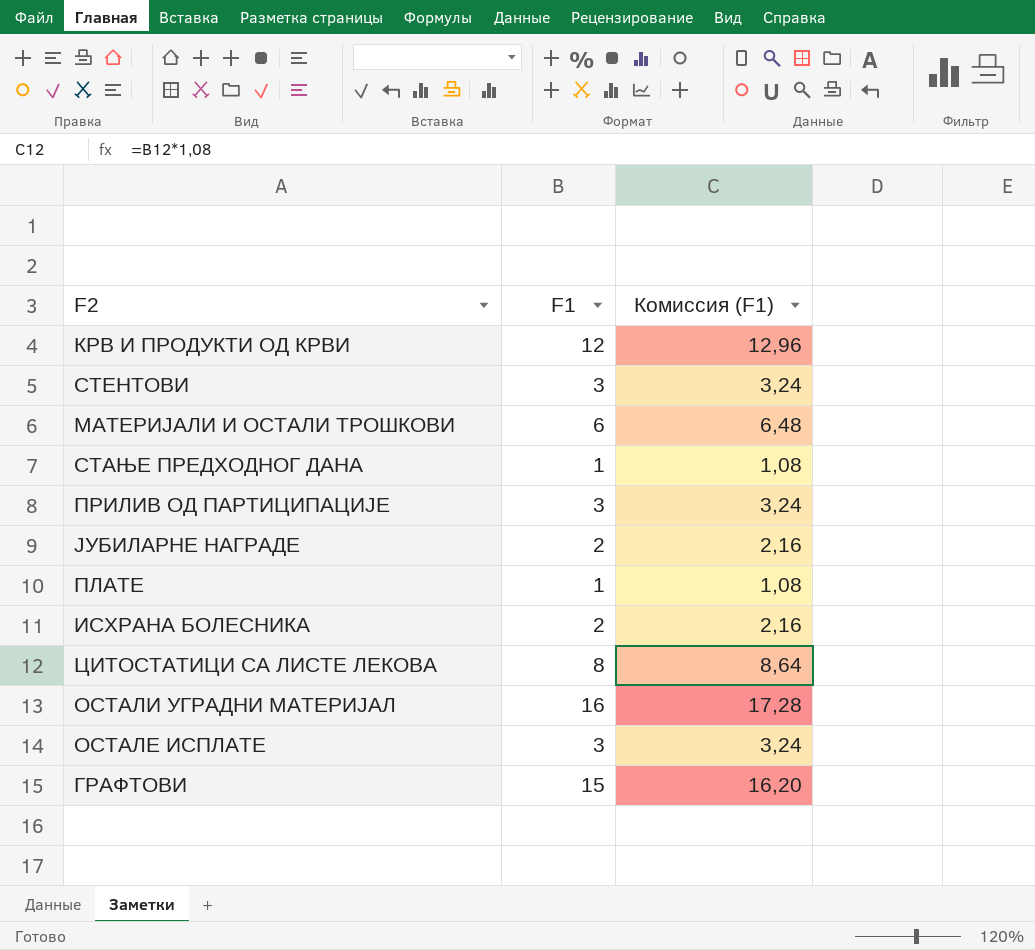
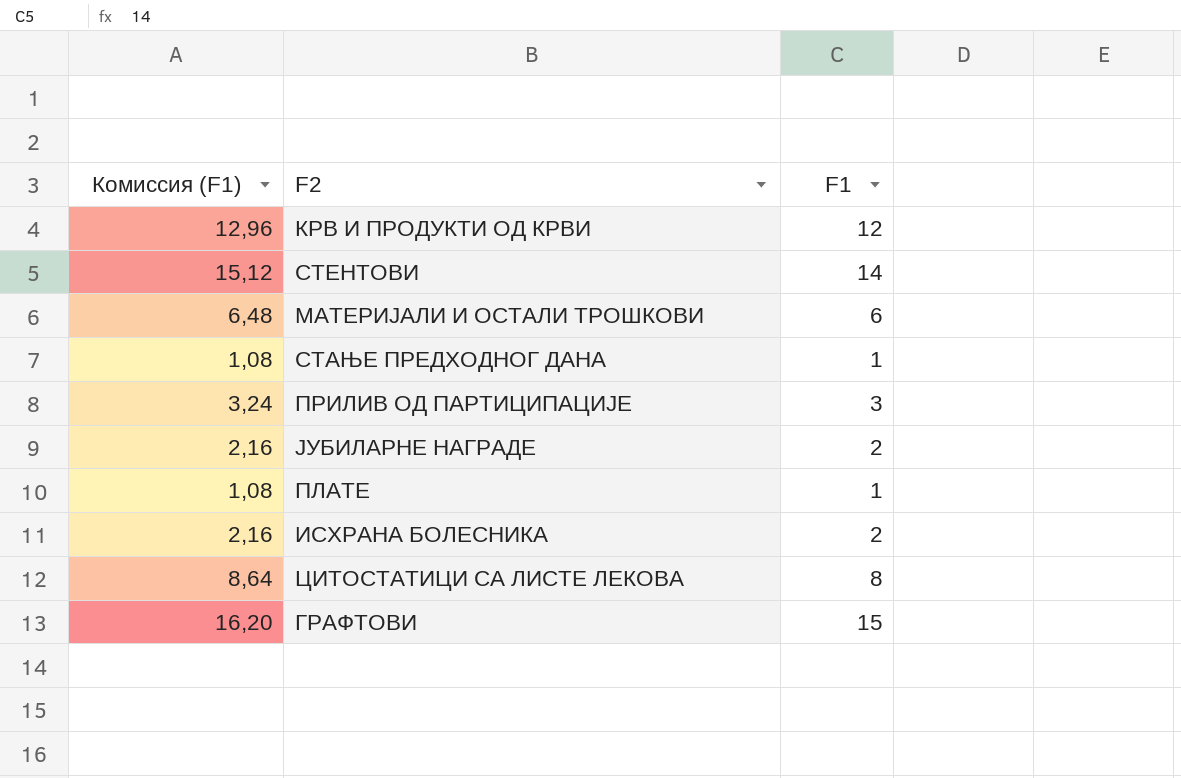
column Комиссия (F1) | position: 3 -> 1
row ОСТАЛИ УГРАДНИ МАТЕРИЈАЛ: 16 | 17,28 -> none
row ОСТАЛЕ ИСПЛАТЕ: 3 | 3,24 -> none
СТЕНТОВИ | Комиссия (F1): 3,24 -> 15,12
СТЕНТОВИ | F1: 3 -> 14

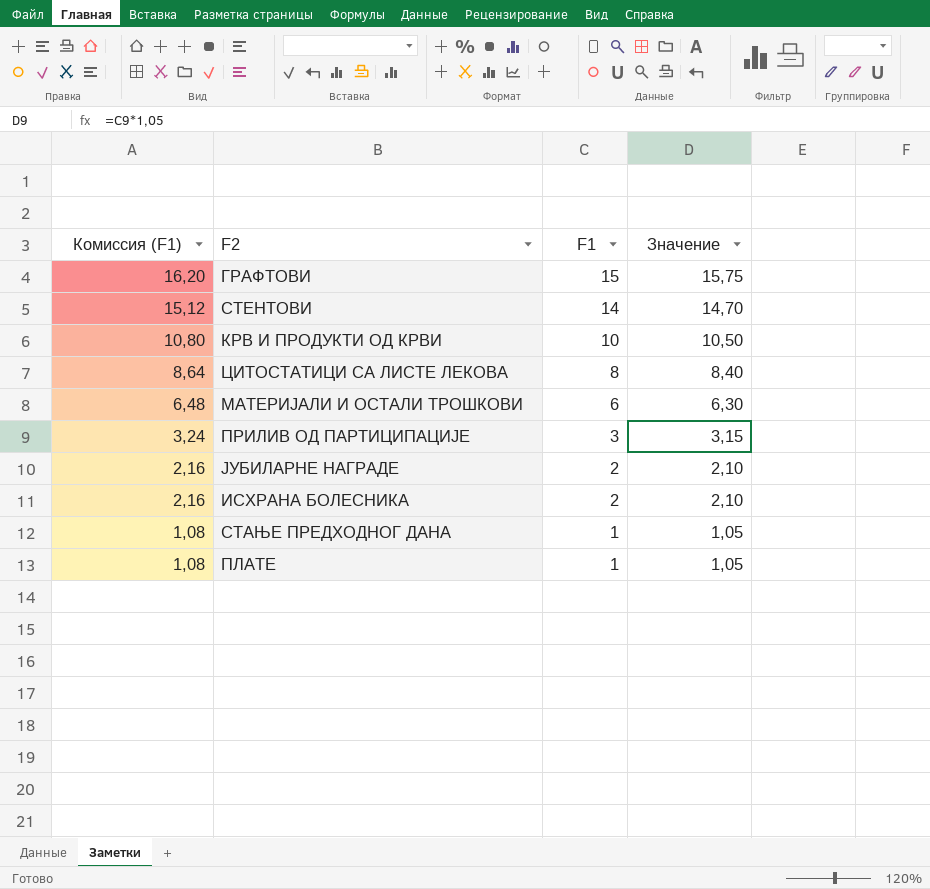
row order: none -> Комиссия (F1) descending
column Значение | formula: none -> [F1] * 1,05
КРВ И ПРОДУКТИ ОД КРВИ | Комиссия (F1): 12,96 -> 10,80
КРВ И ПРОДУКТИ ОД КРВИ | F1: 12 -> 10

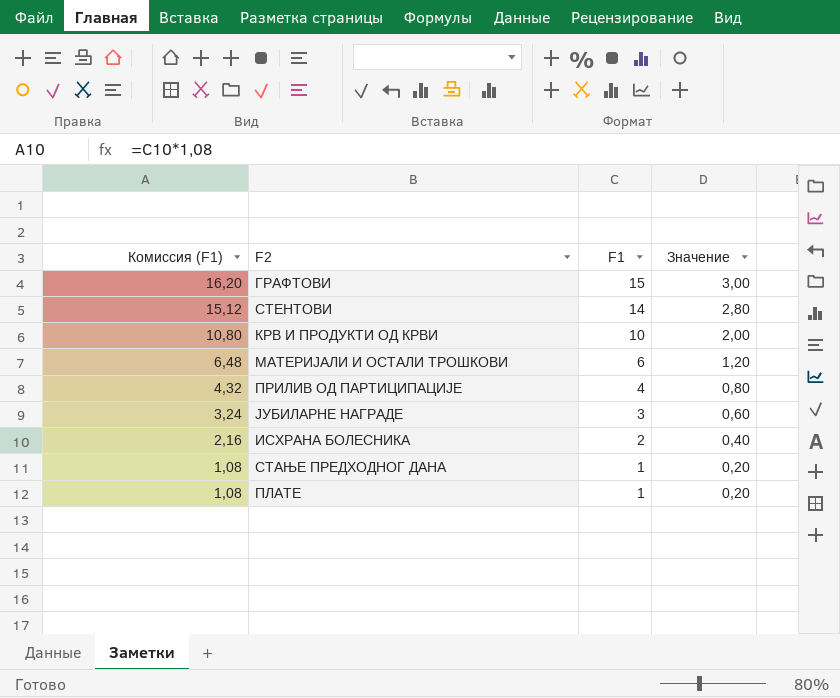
column Значение | formula: [F1] * 1,05 -> [F1] * 0,2
row ЦИТОСТАТИЦИ СА ЛИСТЕ ЛЕКОВА: 8,64 | 8 | 8,40 -> none
ПРИЛИВ ОД ПАРТИЦИПАЦИЈЕ | Комиссия (F1): 3,24 -> 4,32
ПРИЛИВ ОД ПАРТИЦИПАЦИЈЕ | F1: 3 -> 4
ЈУБИЛАРНЕ НАГРАДЕ | Комиссия (F1): 2,16 -> 3,24
ЈУБИЛАРНЕ НАГРАДЕ | F1: 2 -> 3

